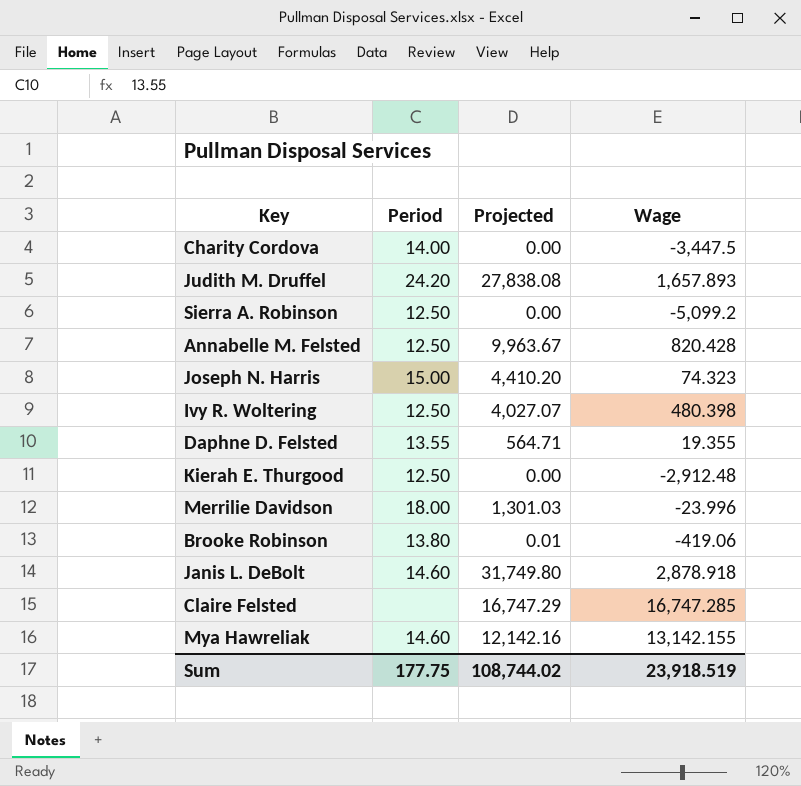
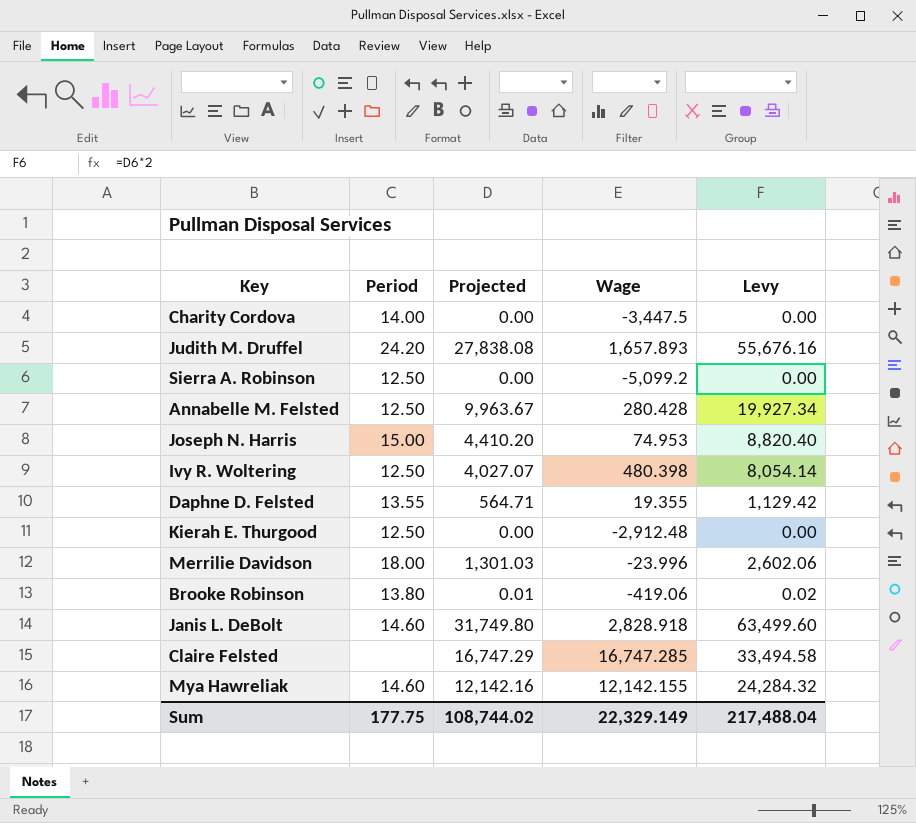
column Levy | formula: none -> [Projected] * 2
Annabelle M. Felsted | Wage: 820.428 -> 280.428
Joseph N. Harris | Wage: 74.323 -> 74.953
Janis L. DeBolt | Wage: 2,878.918 -> 2,828.918
Mya Hawreliak | Wage: 13,142.155 -> 12,142.155
Sum | Wage: 23,918.519 -> 22,329.149

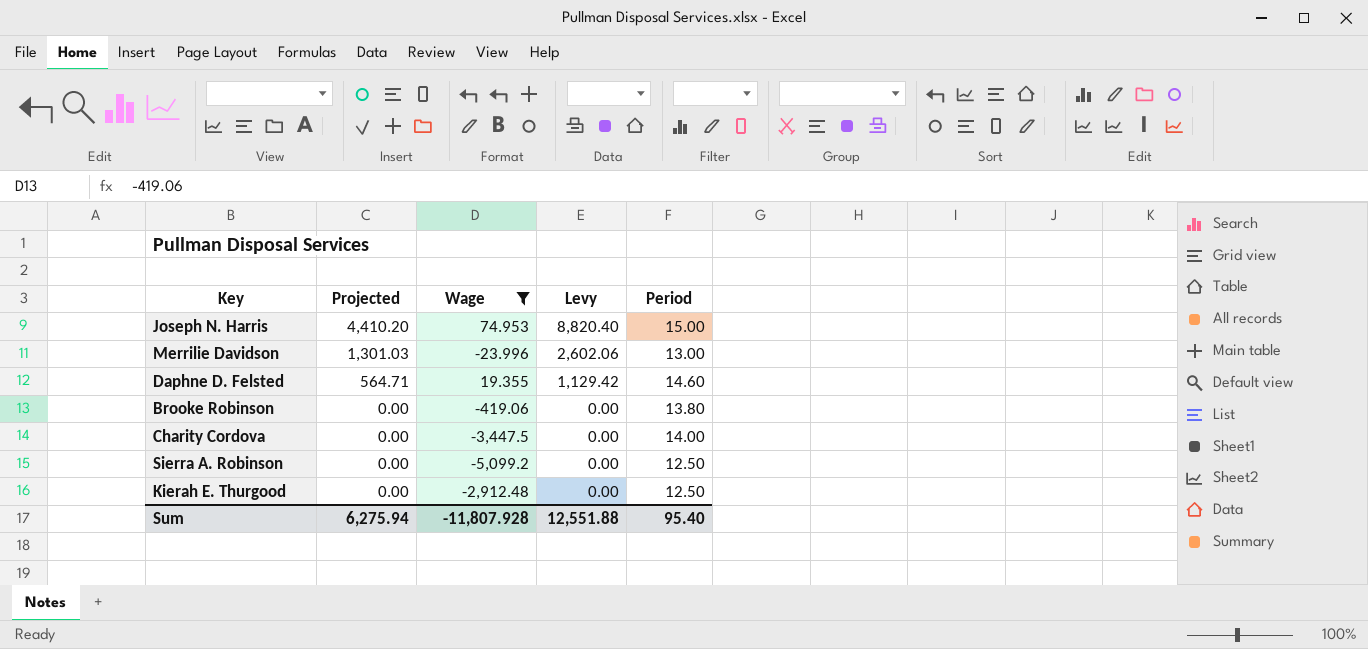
filter: none -> Wage <= 74.953
row order: none -> Projected descending
column Period | position: 2 -> 5
Merrilie Davidson | Period: 18.00 -> 13.00
Daphne D. Felsted | Period: 13.55 -> 14.60
Brooke Robinson | Projected: 0.01 -> 0.00
Brooke Robinson | Levy: 0.02 -> 0.00
Sum | Projected: 108,744.02 -> 6,275.94
Sum | Wage: 22,329.149 -> -11,807.928
Sum | Levy: 217,488.04 -> 12,551.88
Sum | Period: 177.75 -> 95.40

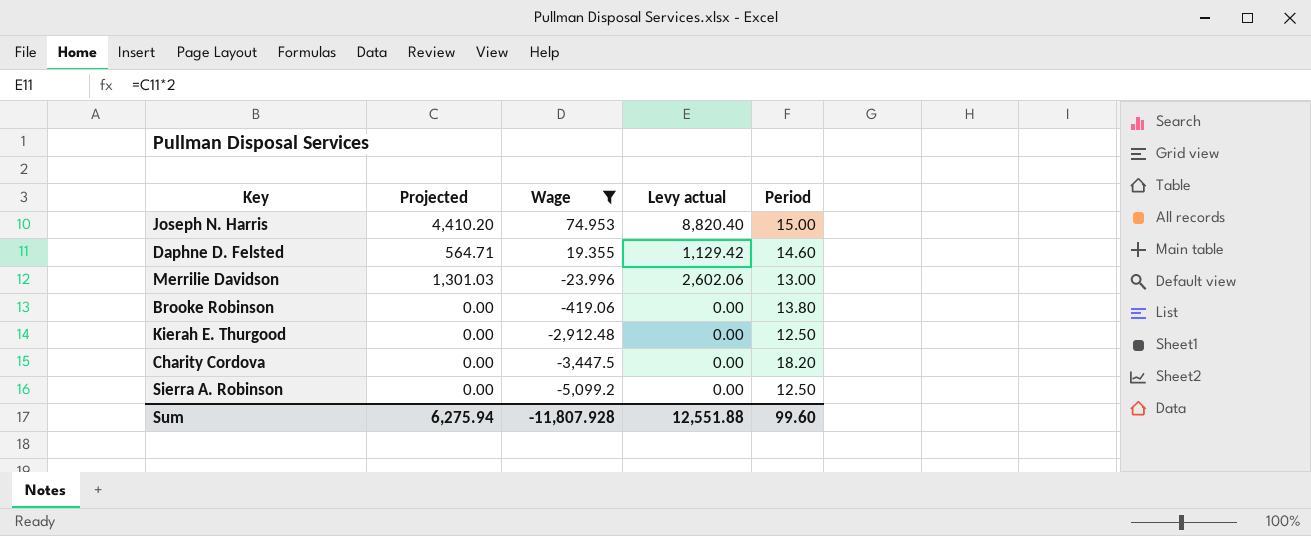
row order: Projected descending -> Wage descending
column name: Levy -> Levy actual
Charity Cordova | Period: 14.00 -> 18.20
Sum | Period: 95.40 -> 99.60

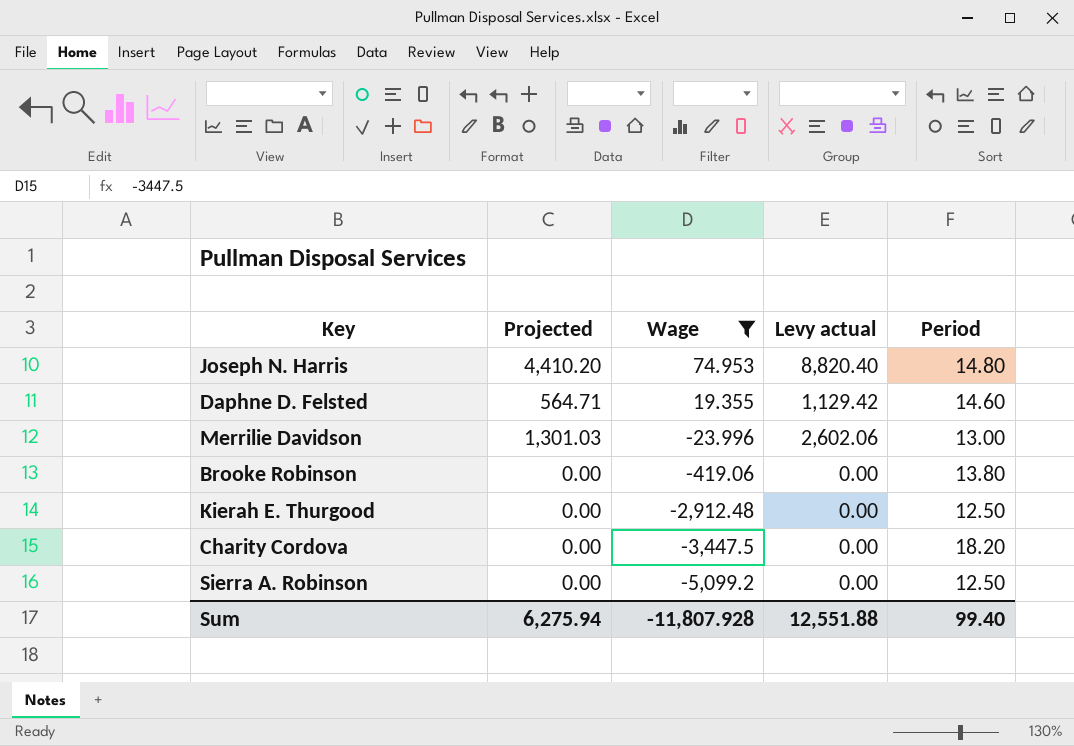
Joseph N. Harris | Period: 15.00 -> 14.80
Sum | Period: 99.60 -> 99.40

